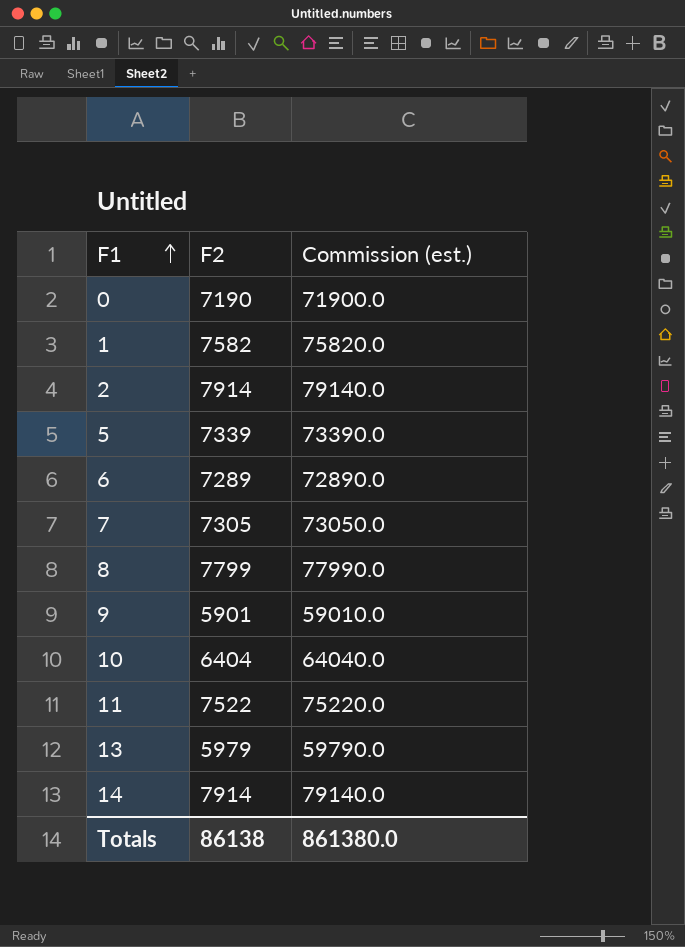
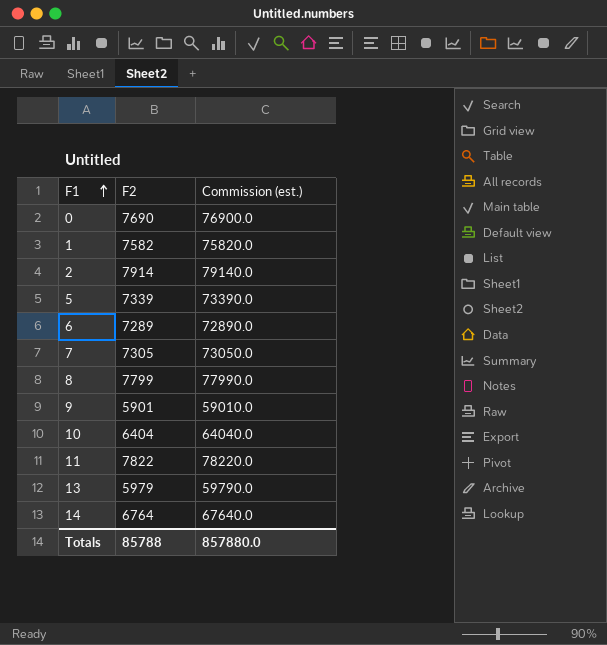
0 | F2: 7190 -> 7690
0 | Commission (est.): 71900.0 -> 76900.0
11 | F2: 7522 -> 7822
11 | Commission (est.): 75220.0 -> 78220.0
14 | F2: 7914 -> 6764
14 | Commission (est.): 79140.0 -> 67640.0
Totals | F2: 86138 -> 85788
Totals | Commission (est.): 861380.0 -> 857880.0

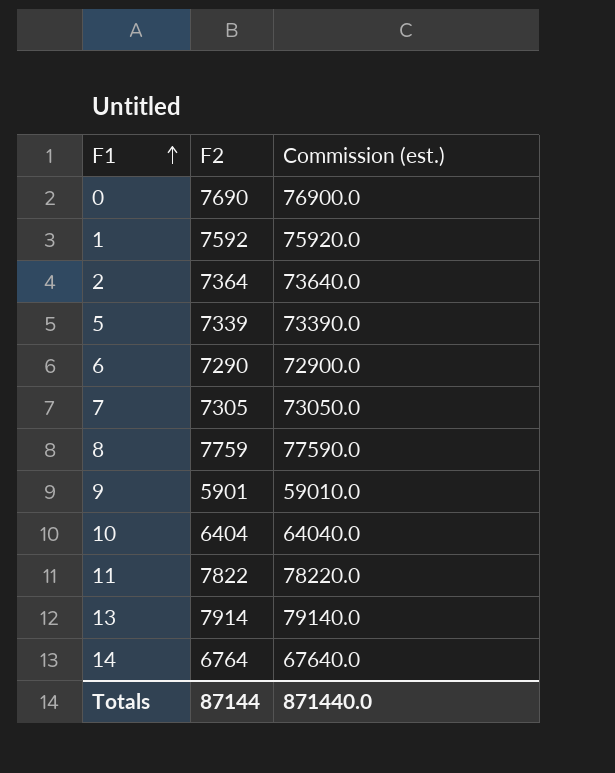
1 | F2: 7582 -> 7592
1 | Commission (est.): 75820.0 -> 75920.0
2 | F2: 7914 -> 7364
2 | Commission (est.): 79140.0 -> 73640.0
6 | F2: 7289 -> 7290
6 | Commission (est.): 72890.0 -> 72900.0
8 | F2: 7799 -> 7759
8 | Commission (est.): 77990.0 -> 77590.0
13 | F2: 5979 -> 7914
13 | Commission (est.): 59790.0 -> 79140.0
Totals | F2: 85788 -> 87144
Totals | Commission (est.): 857880.0 -> 871440.0

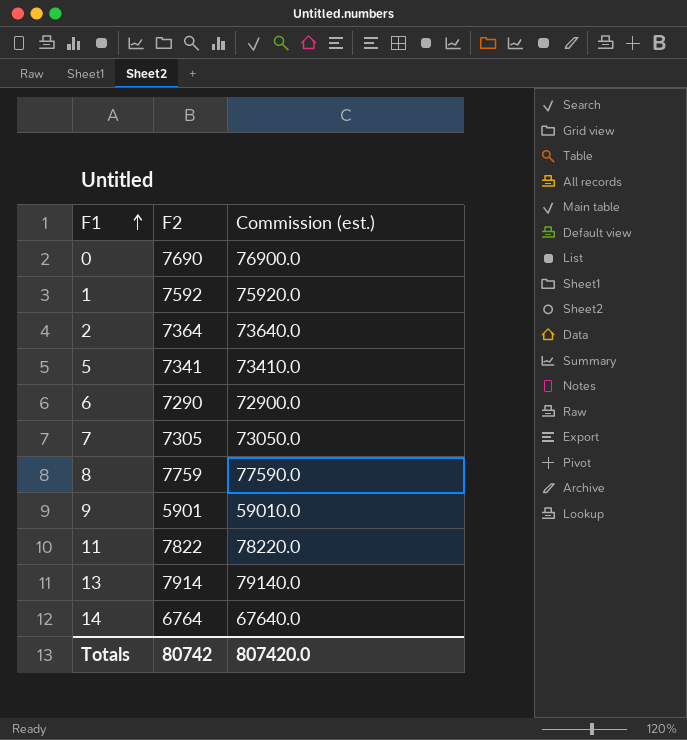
row 10: 6404 | 64040.0 -> none
5 | F2: 7339 -> 7341
5 | Commission (est.): 73390.0 -> 73410.0
Totals | F2: 87144 -> 80742
Totals | Commission (est.): 871440.0 -> 807420.0

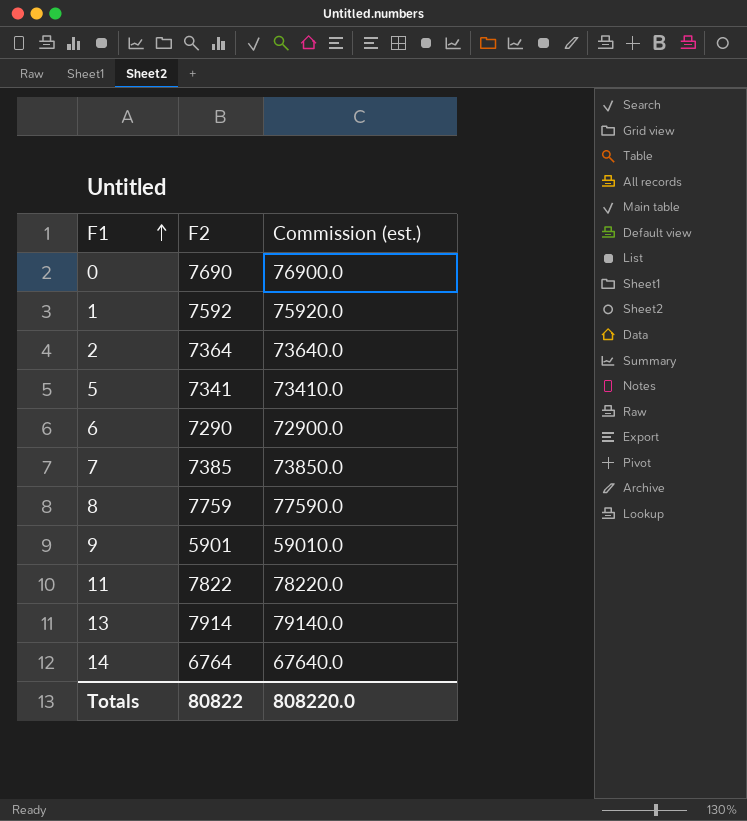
7 | F2: 7305 -> 7385
7 | Commission (est.): 73050.0 -> 73850.0
Totals | F2: 80742 -> 80822
Totals | Commission (est.): 807420.0 -> 808220.0

